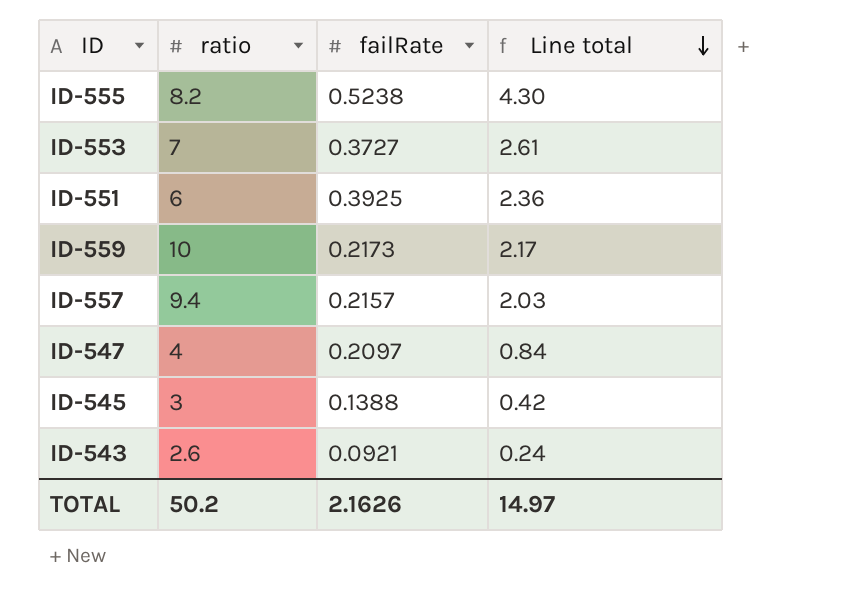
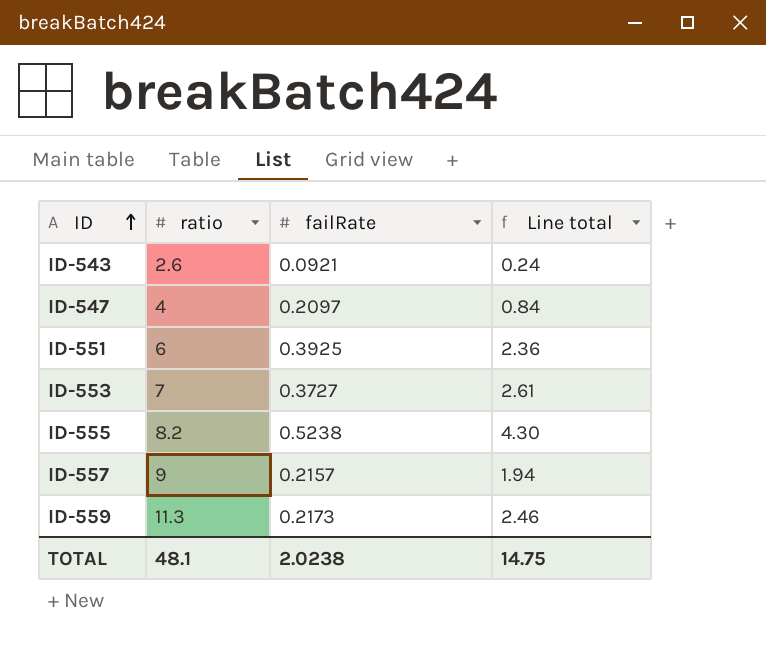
row order: Line total descending -> ID ascending
row ID-545: 3 | 0.1388 | 0.42 -> none
ID-557 | ratio: 9.4 -> 9
ID-557 | Line total: 2.03 -> 1.94
ID-559 | ratio: 10 -> 11.3
ID-559 | Line total: 2.17 -> 2.46
TOTAL | ratio: 50.2 -> 48.1
TOTAL | failRate: 2.1626 -> 2.0238
TOTAL | Line total: 14.97 -> 14.75

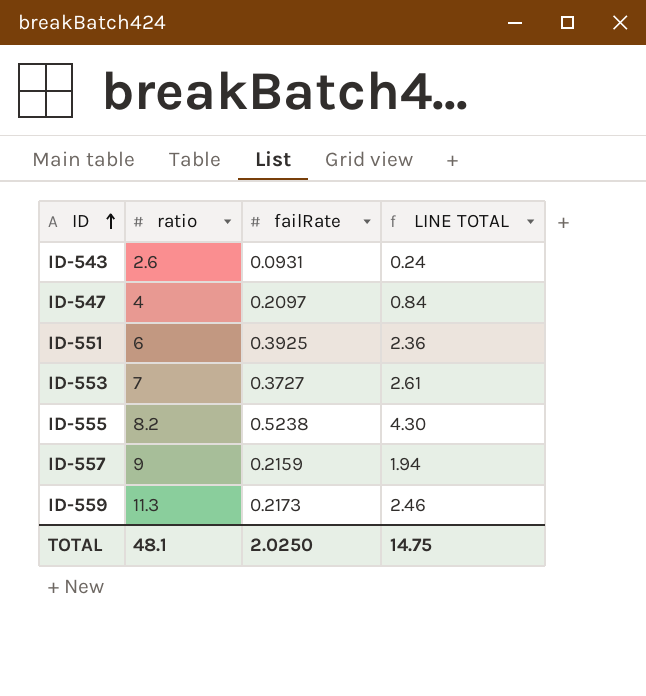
column name: Line total -> LINE TOTAL
ID-543 | failRate: 0.0921 -> 0.0931
ID-557 | failRate: 0.2157 -> 0.2159
TOTAL | failRate: 2.0238 -> 2.0250

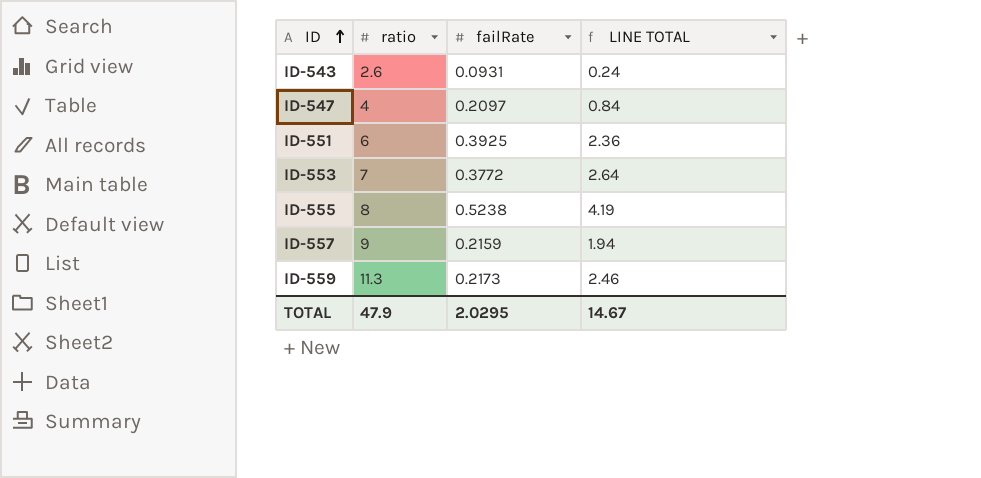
ID-553 | failRate: 0.3727 -> 0.3772
ID-553 | LINE TOTAL: 2.61 -> 2.64
ID-555 | ratio: 8.2 -> 8
ID-555 | LINE TOTAL: 4.30 -> 4.19
TOTAL | ratio: 48.1 -> 47.9
TOTAL | failRate: 2.0250 -> 2.0295
TOTAL | LINE TOTAL: 14.75 -> 14.67

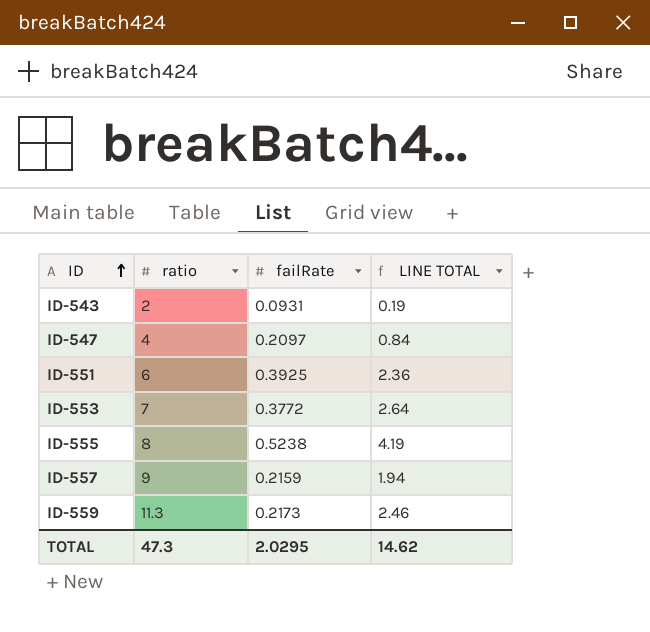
ID-543 | ratio: 2.6 -> 2
ID-543 | LINE TOTAL: 0.24 -> 0.19
TOTAL | ratio: 47.9 -> 47.3
TOTAL | LINE TOTAL: 14.67 -> 14.62

